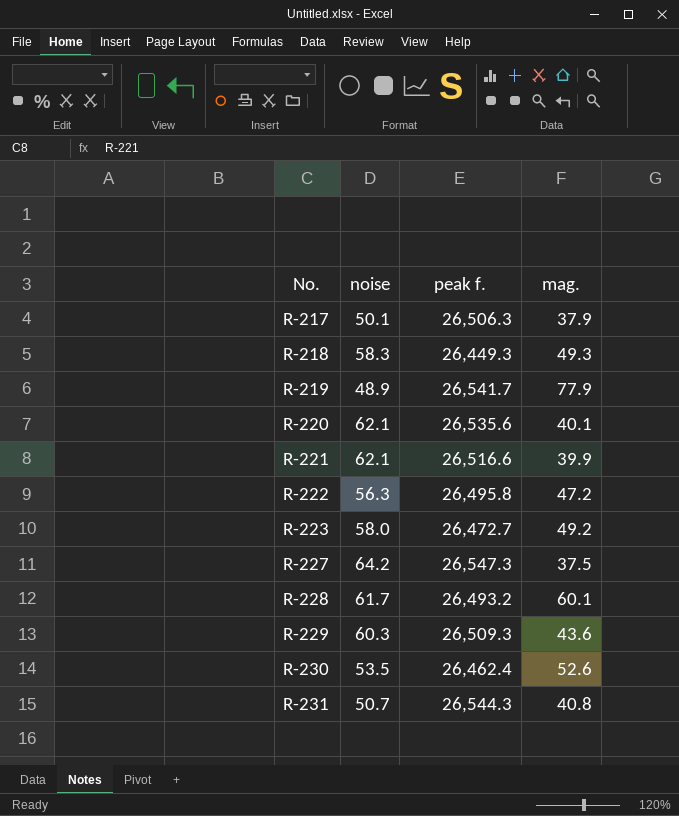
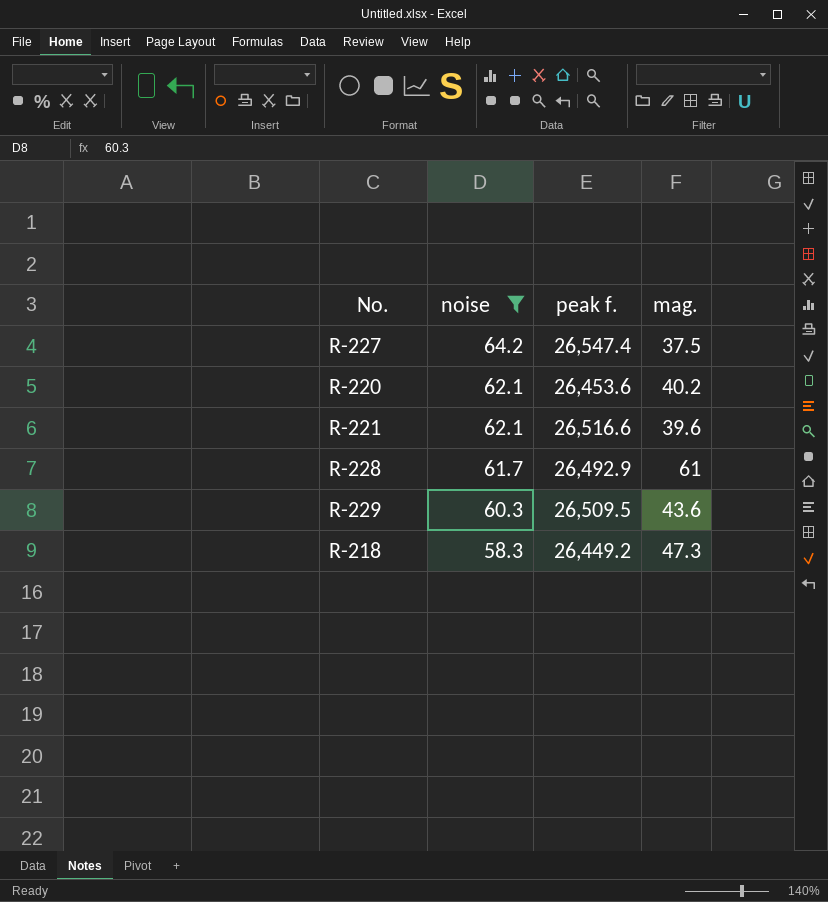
filter: none -> noise >= 58.3
row order: No. ascending -> noise descending
R-227 | peak f.: 26,547.3 -> 26,547.4
R-220 | peak f.: 26,535.6 -> 26,453.6
R-220 | mag.: 40.1 -> 40.2
R-221 | mag.: 39.9 -> 39.6
R-228 | peak f.: 26,493.2 -> 26,492.9
R-228 | mag.: 60.1 -> 61
R-229 | peak f.: 26,509.3 -> 26,509.5
R-218 | peak f.: 26,449.3 -> 26,449.2
R-218 | mag.: 49.3 -> 47.3

